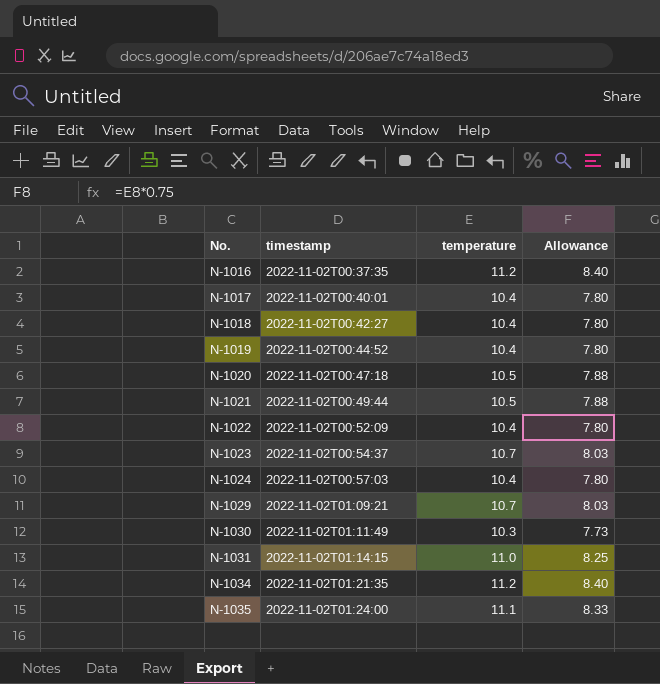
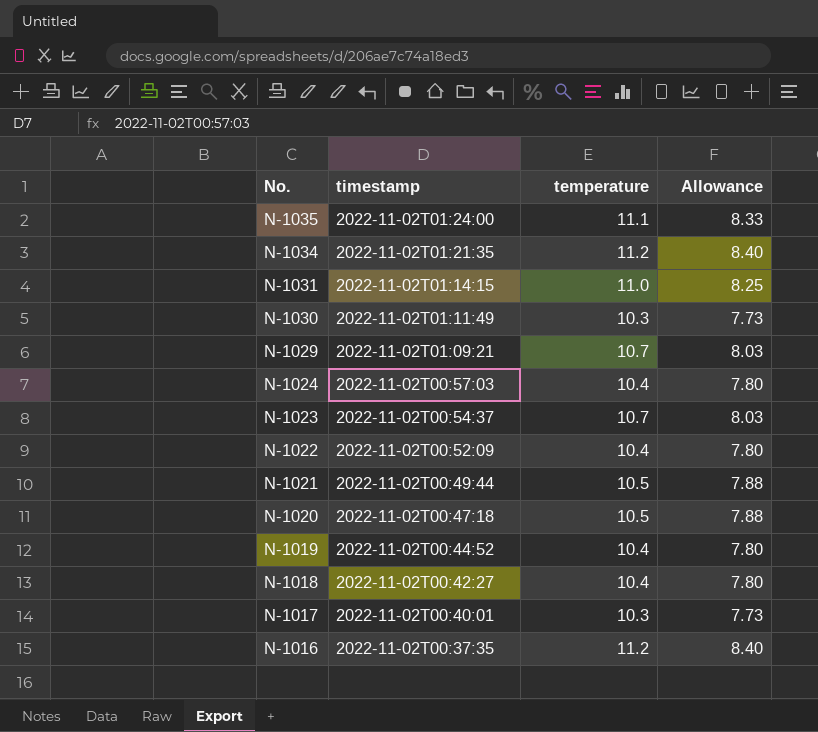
row order: No. ascending -> No. descending
N-1017 | temperature: 10.4 -> 10.3
N-1017 | Allowance: 7.80 -> 7.73

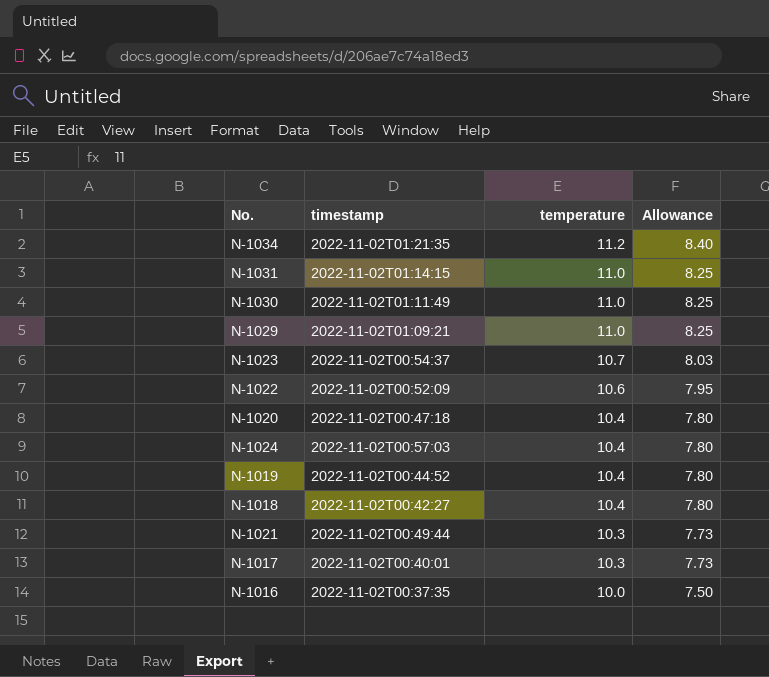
row order: No. descending -> temperature descending
row N-1035: 2022-11-02T01:24:00 | 11.1 | 8.33 -> none
N-1030 | temperature: 10.3 -> 11.0
N-1030 | Allowance: 7.73 -> 8.25
N-1029 | temperature: 10.7 -> 11.0
N-1029 | Allowance: 8.03 -> 8.25
N-1022 | temperature: 10.4 -> 10.6
N-1022 | Allowance: 7.80 -> 7.95
N-1020 | temperature: 10.5 -> 10.4
N-1020 | Allowance: 7.88 -> 7.80
N-1021 | temperature: 10.5 -> 10.3
N-1021 | Allowance: 7.88 -> 7.73
N-1016 | temperature: 11.2 -> 10.0
N-1016 | Allowance: 8.40 -> 7.50

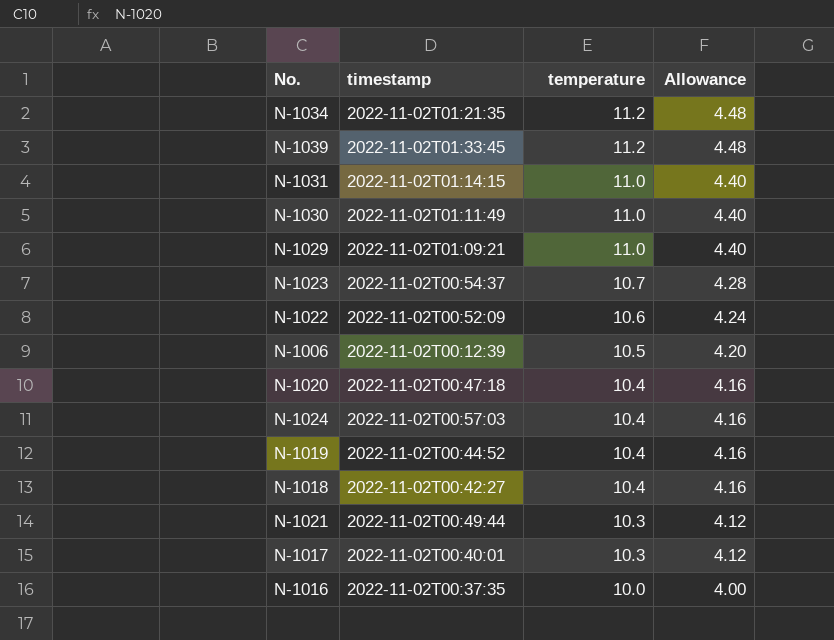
column Allowance | formula: [temperature] * 0.75 -> [temperature] * 0.4
row N-1039: none -> 2022-11-02T01:33:45 | 11.2 | 4.48
row N-1006: none -> 2022-11-02T00:12:39 | 10.5 | 4.20

